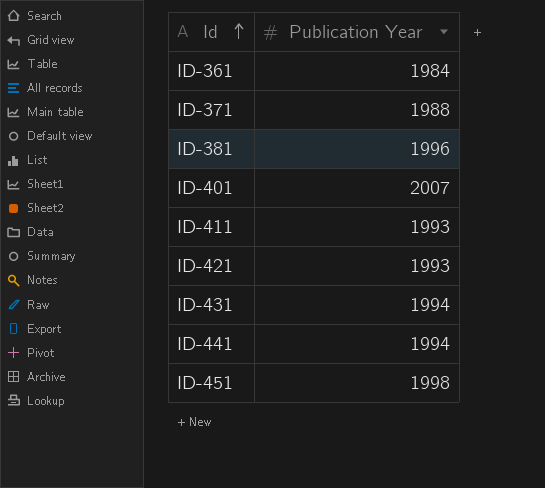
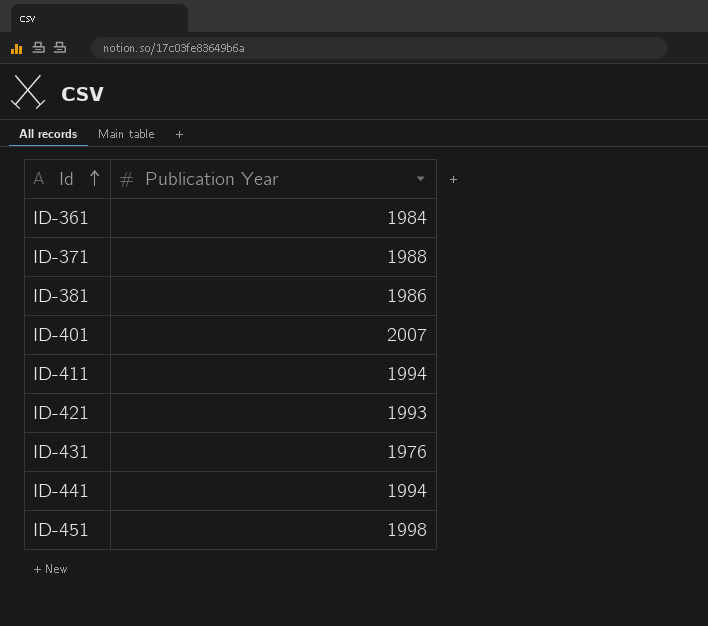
ID-381 | Publication Year: 1996 -> 1986
ID-411 | Publication Year: 1993 -> 1994
ID-431 | Publication Year: 1994 -> 1976

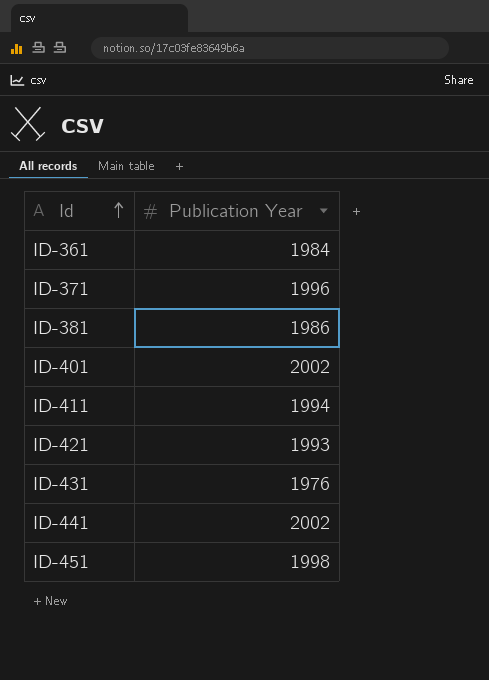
ID-371 | Publication Year: 1988 -> 1996
ID-401 | Publication Year: 2007 -> 2002
ID-441 | Publication Year: 1994 -> 2002

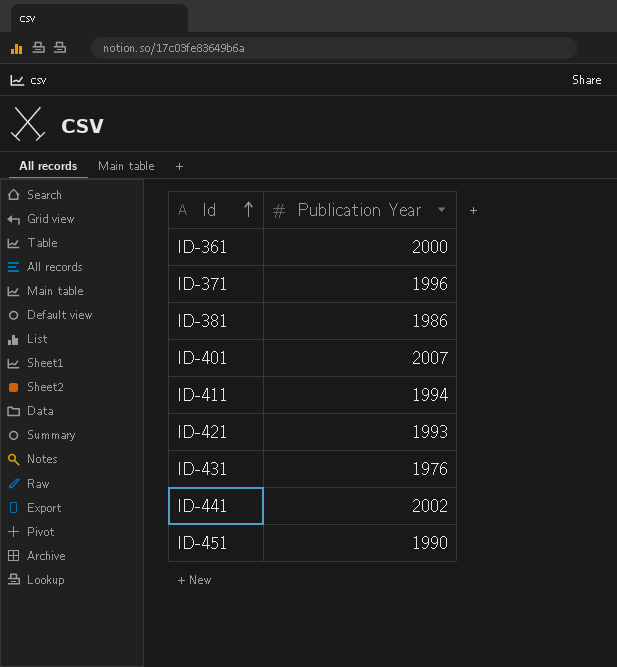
ID-361 | Publication Year: 1984 -> 2000
ID-401 | Publication Year: 2002 -> 2007
ID-451 | Publication Year: 1998 -> 1990

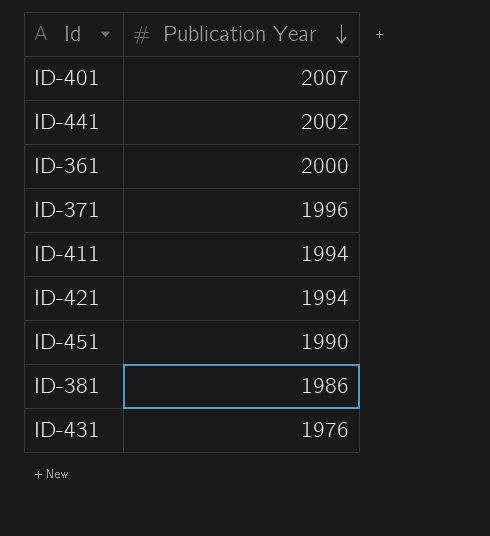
row order: Id ascending -> Publication Year descending
ID-421 | Publication Year: 1993 -> 1994

